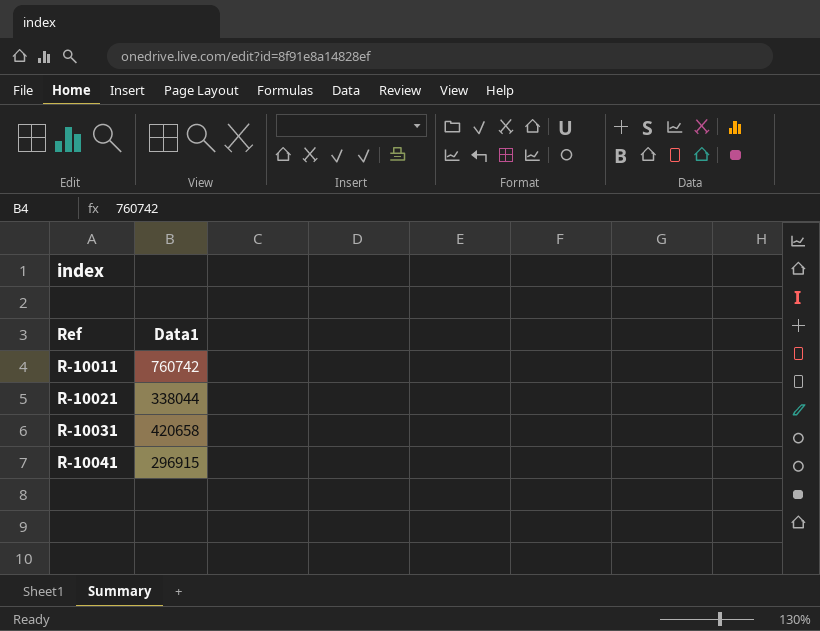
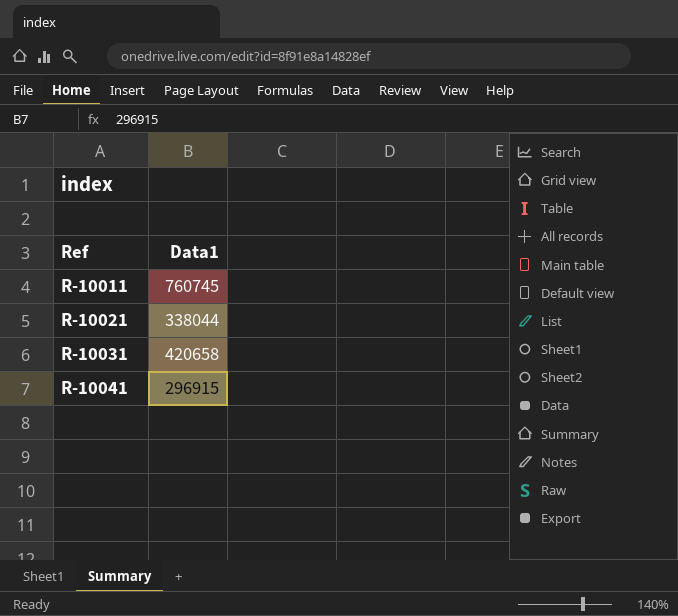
R-10011 | Data1: 760742 -> 760745

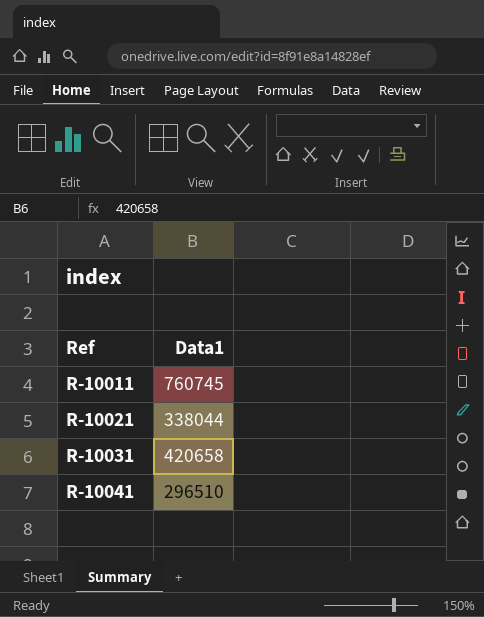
R-10041 | Data1: 296915 -> 296510

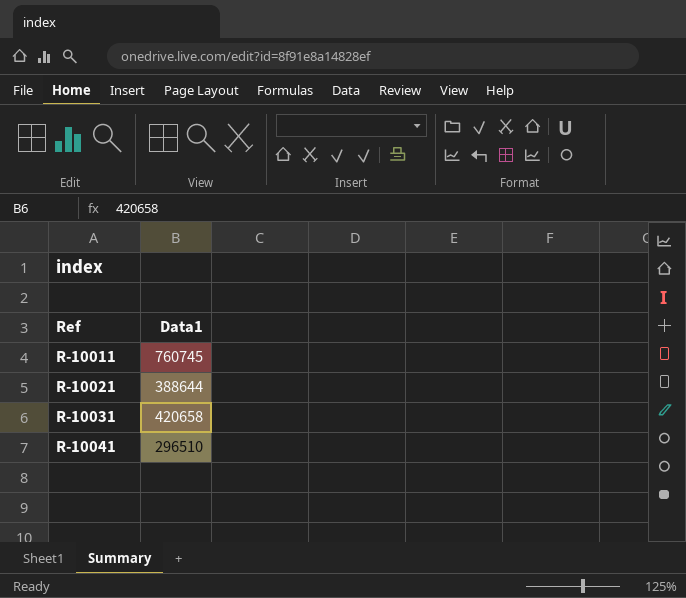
R-10021 | Data1: 338044 -> 388644

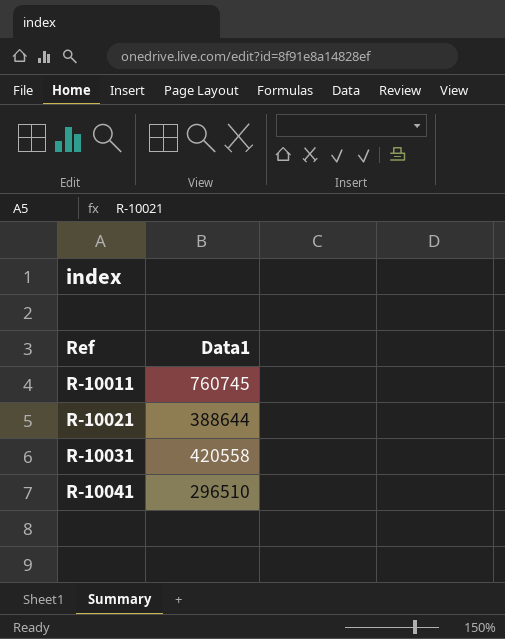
R-10031 | Data1: 420658 -> 420558

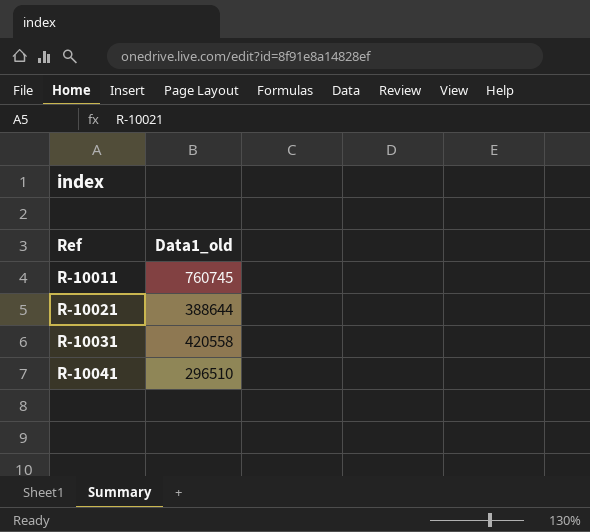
column name: Data1 -> Data1_old

